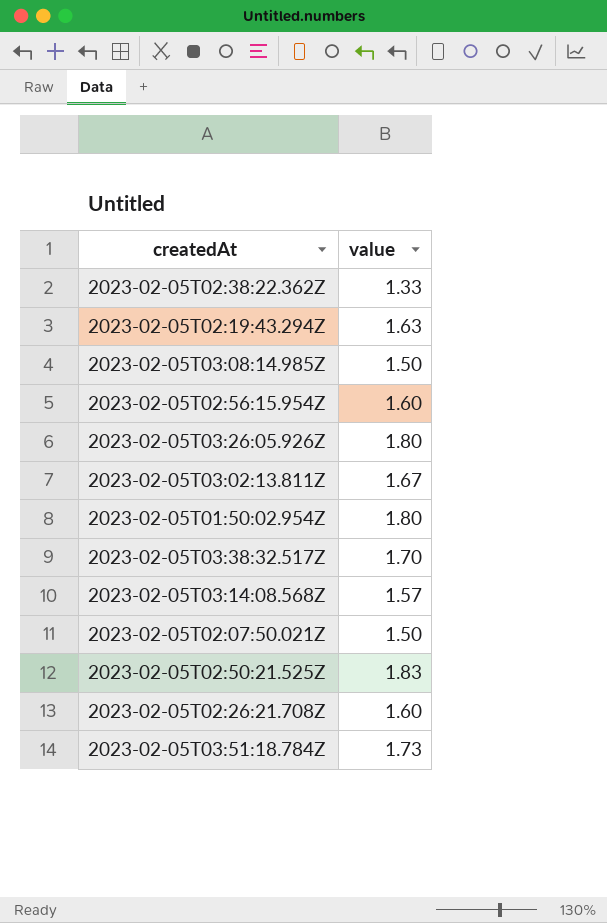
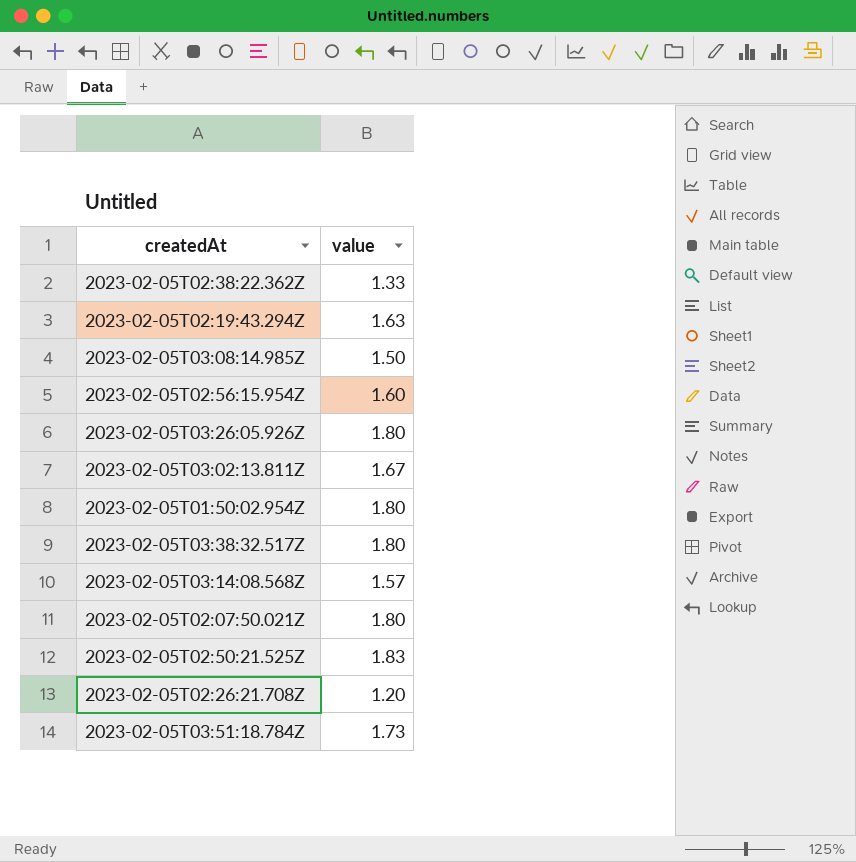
2023-02-05T03:38:32.517Z | value: 1.70 -> 1.80
2023-02-05T02:07:50.021Z | value: 1.50 -> 1.80
2023-02-05T02:26:21.708Z | value: 1.60 -> 1.20

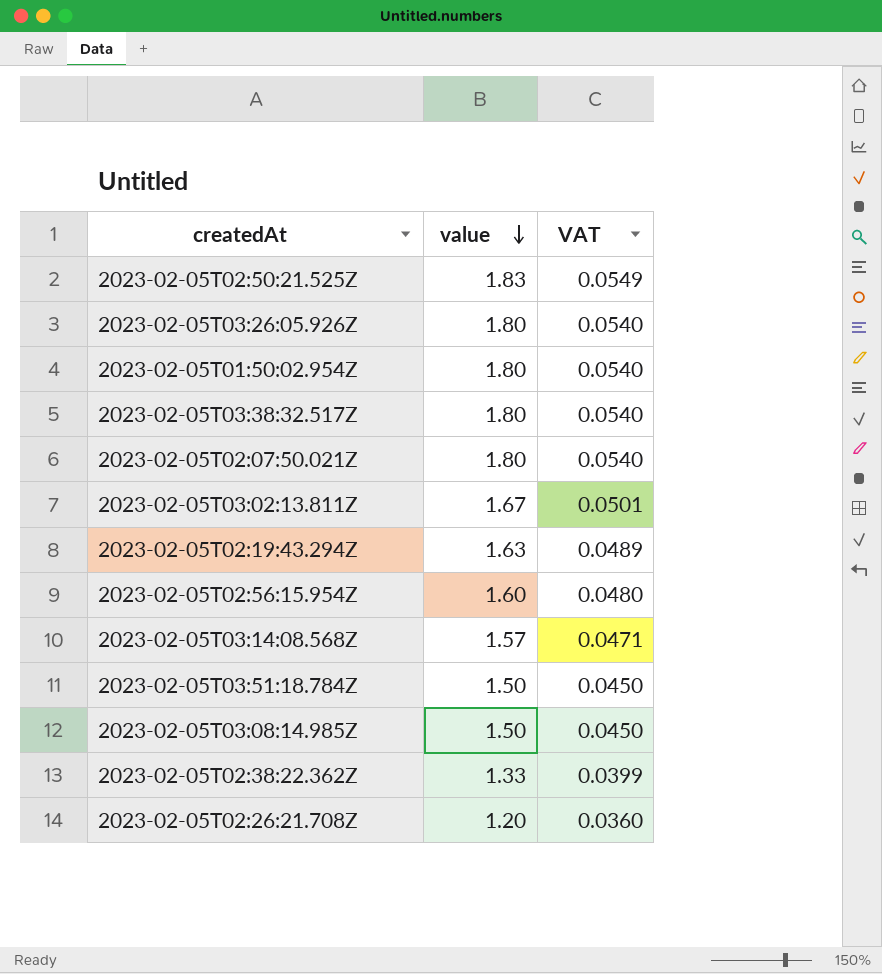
row order: none -> value descending
column VAT | formula: none -> [value] * 0.03
2023-02-05T03:51:18.784Z | value: 1.73 -> 1.50

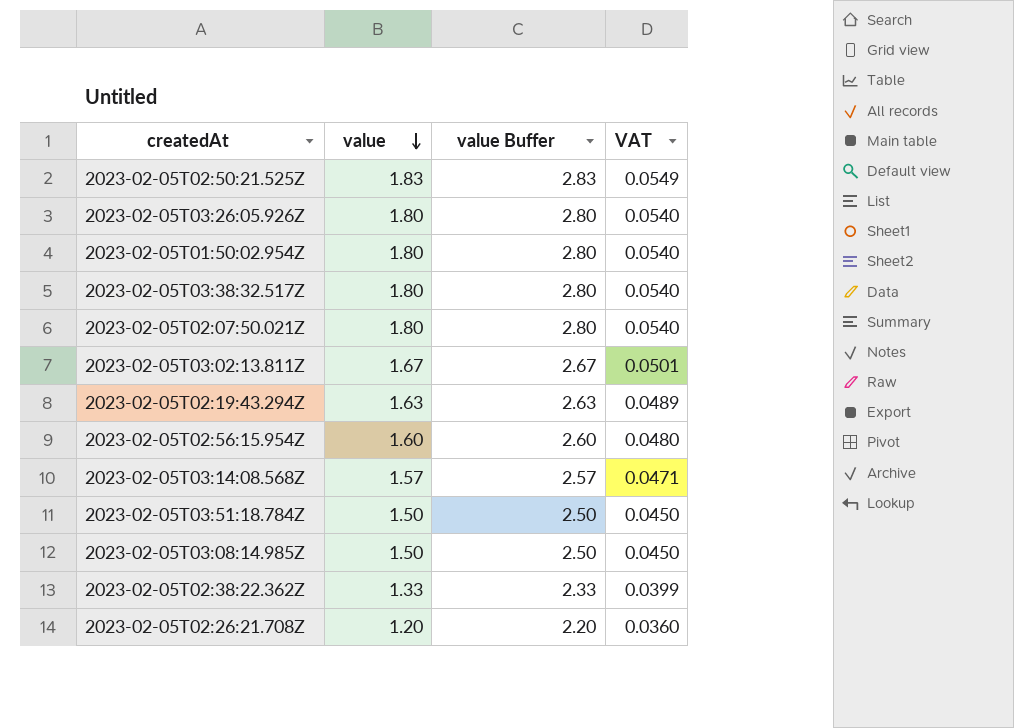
column value Buffer | formula: none -> [value] + 1

